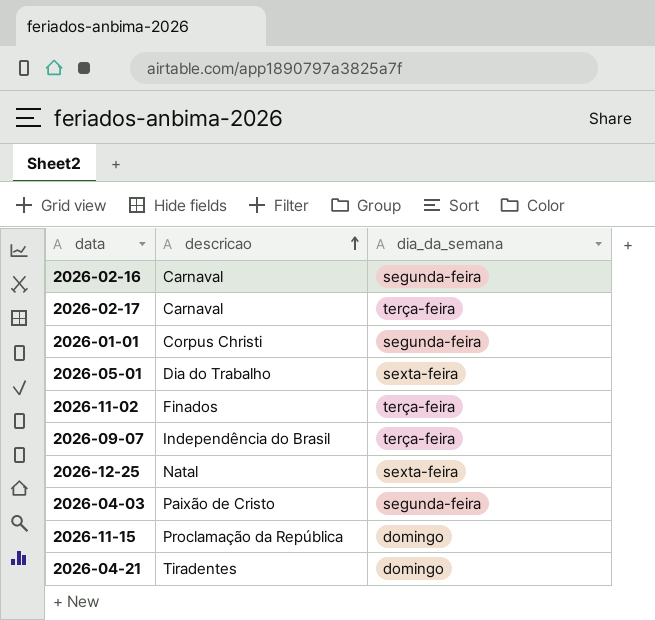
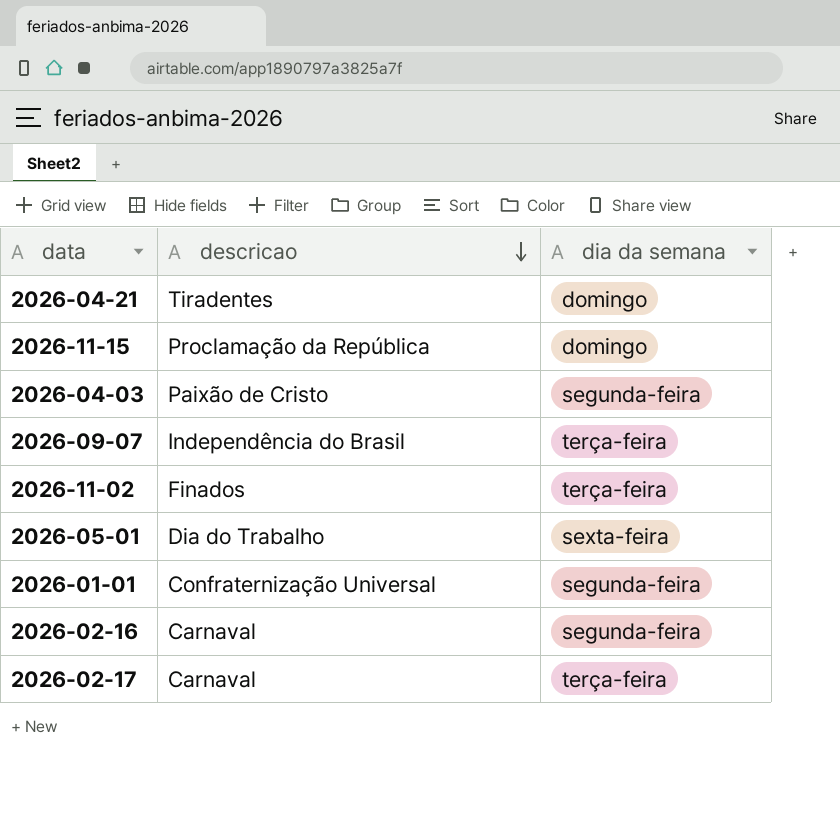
row order: descricao ascending -> descricao descending
column name: dia_da_semana -> dia da semana
row 2026-12-25: Natal | sexta-feira -> none
2026-01-01 | descricao: Corpus Christi -> Confraternização Universal

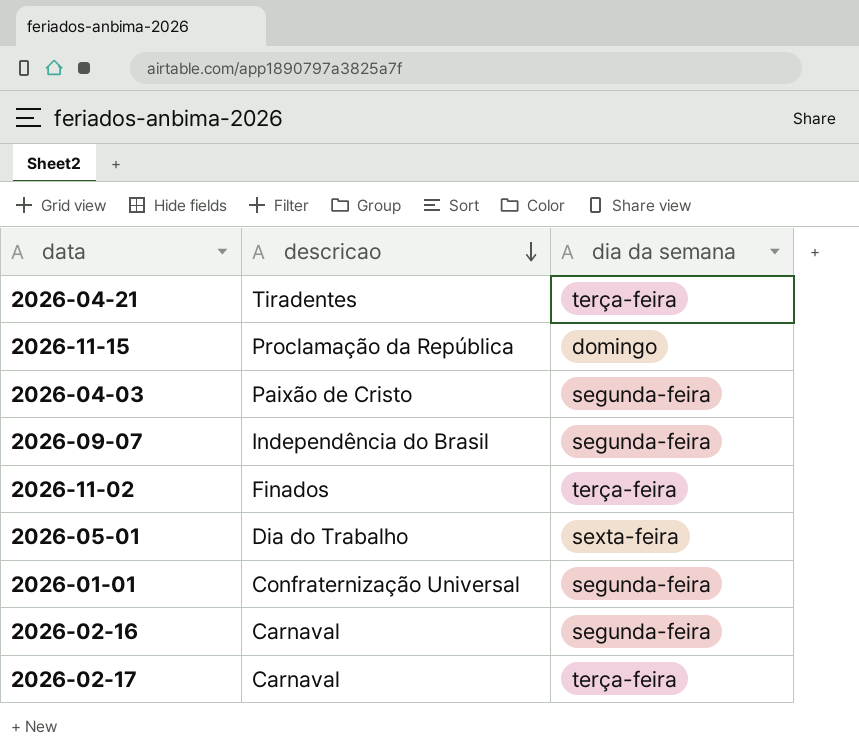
2026-04-21 | dia da semana: domingo -> terça-feira
2026-09-07 | dia da semana: terça-feira -> segunda-feira

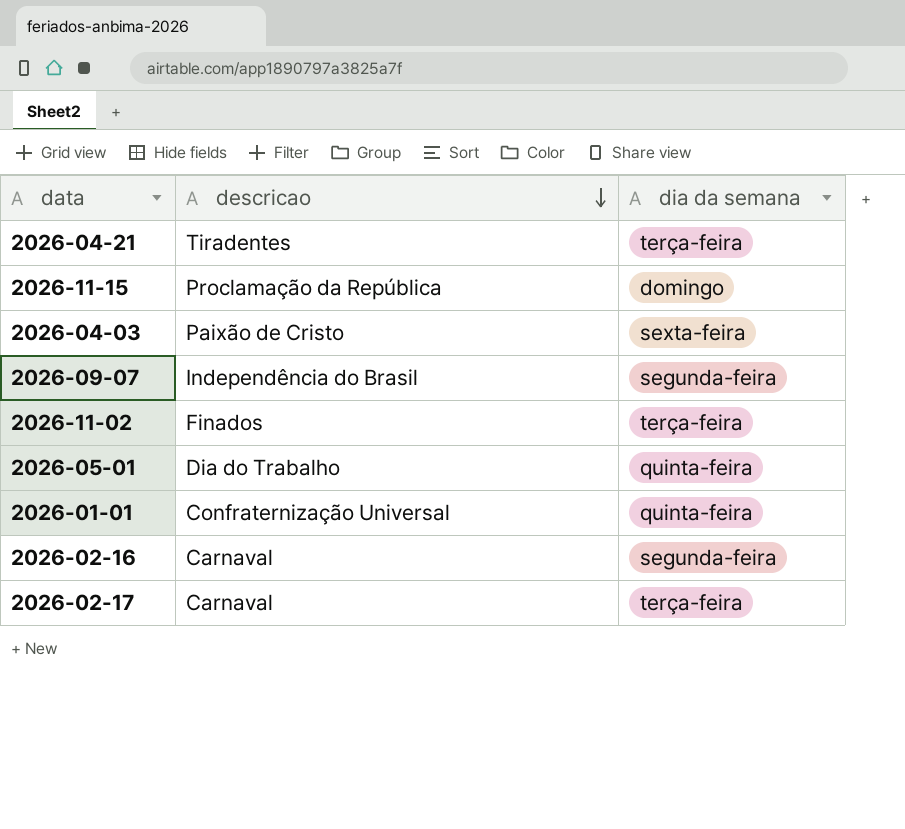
2026-04-03 | dia da semana: segunda-feira -> sexta-feira
2026-05-01 | dia da semana: sexta-feira -> quinta-feira
2026-01-01 | dia da semana: segunda-feira -> quinta-feira

